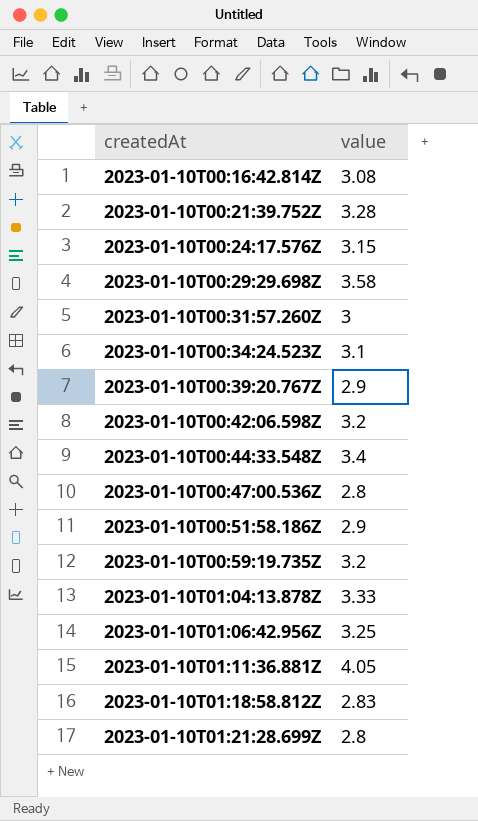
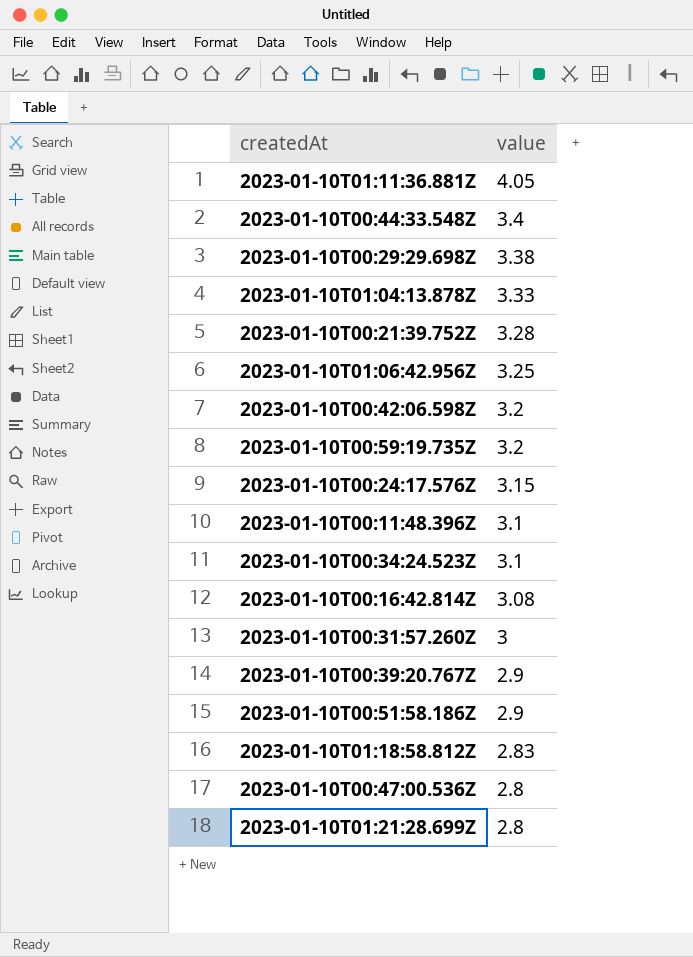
row order: createdAt ascending -> value descending
2023-01-10T00:29:29.698Z | value: 3.58 -> 3.38
row 2023-01-10T00:11:48.396Z: none -> 3.1

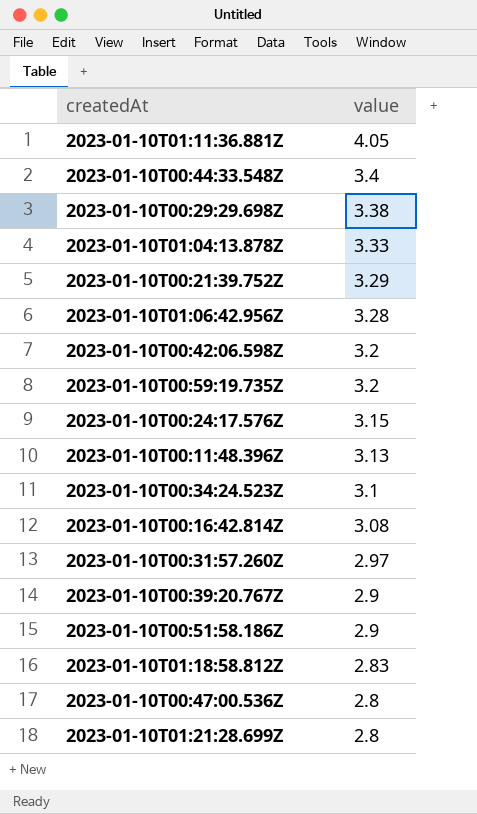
2023-01-10T00:21:39.752Z | value: 3.28 -> 3.29
2023-01-10T01:06:42.956Z | value: 3.25 -> 3.28
2023-01-10T00:11:48.396Z | value: 3.1 -> 3.13
2023-01-10T00:31:57.260Z | value: 3 -> 2.97

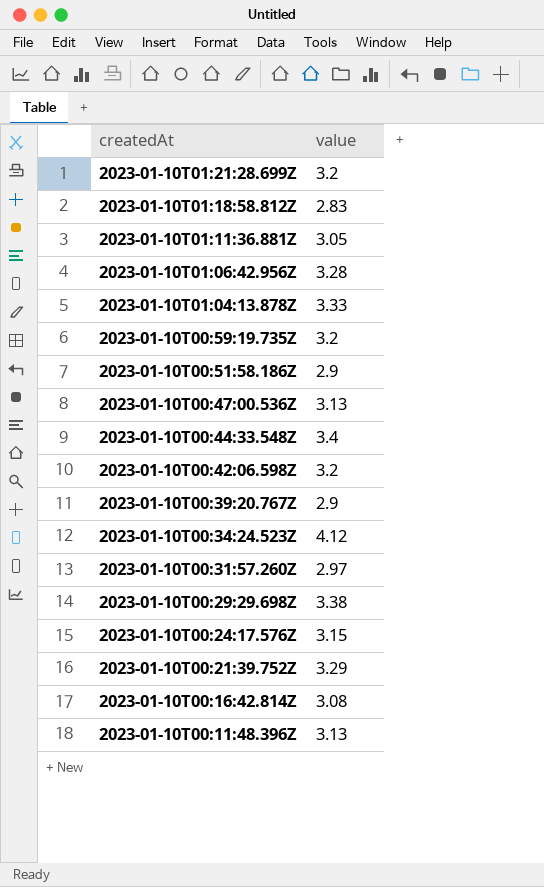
row order: value descending -> createdAt descending
2023-01-10T01:21:28.699Z | value: 2.8 -> 3.2
2023-01-10T01:11:36.881Z | value: 4.05 -> 3.05
2023-01-10T00:47:00.536Z | value: 2.8 -> 3.13
2023-01-10T00:34:24.523Z | value: 3.1 -> 4.12

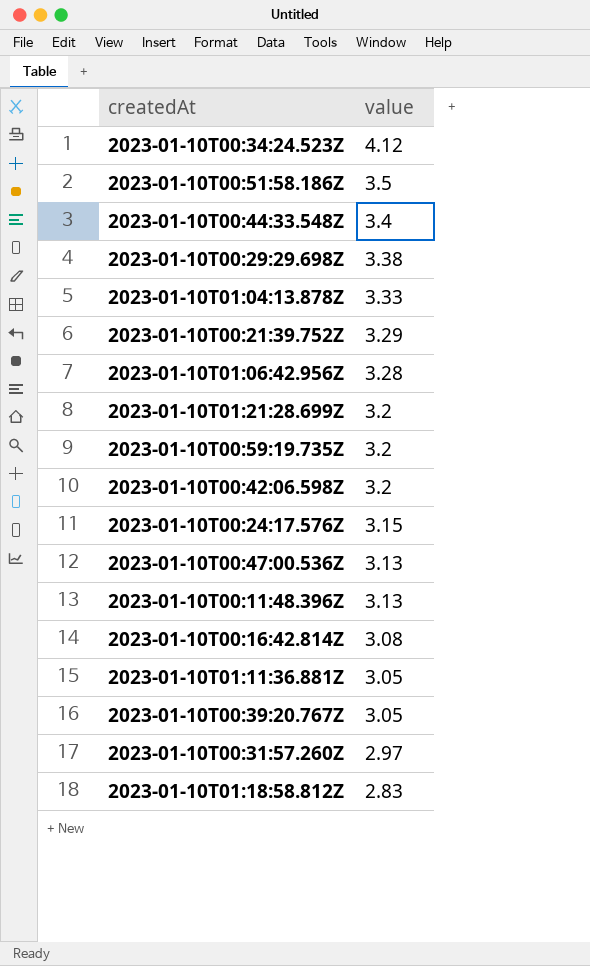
row order: createdAt descending -> value descending
2023-01-10T00:51:58.186Z | value: 2.9 -> 3.5
2023-01-10T00:39:20.767Z | value: 2.9 -> 3.05

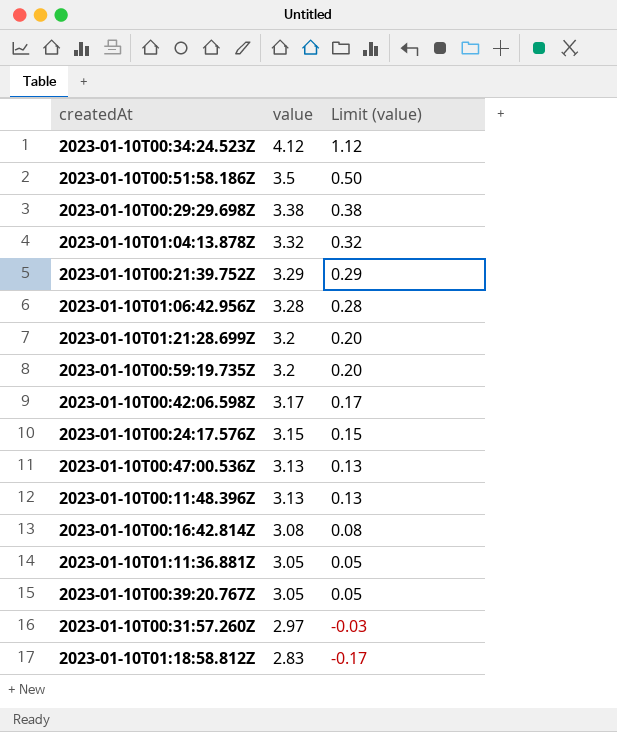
column Limit (value) | formula: none -> [value] - 3
row 2023-01-10T00:44:33.548Z: 3.4 -> none
2023-01-10T01:04:13.878Z | value: 3.33 -> 3.32
2023-01-10T00:42:06.598Z | value: 3.2 -> 3.17

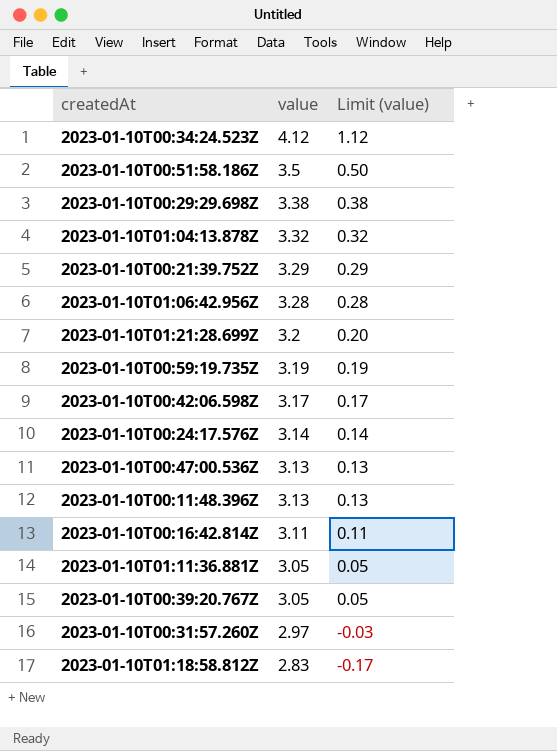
2023-01-10T00:59:19.735Z | value: 3.2 -> 3.19
2023-01-10T00:59:19.735Z | Limit (value): 0.20 -> 0.19
2023-01-10T00:24:17.576Z | value: 3.15 -> 3.14
2023-01-10T00:24:17.576Z | Limit (value): 0.15 -> 0.14
2023-01-10T00:16:42.814Z | value: 3.08 -> 3.11
2023-01-10T00:16:42.814Z | Limit (value): 0.08 -> 0.11

